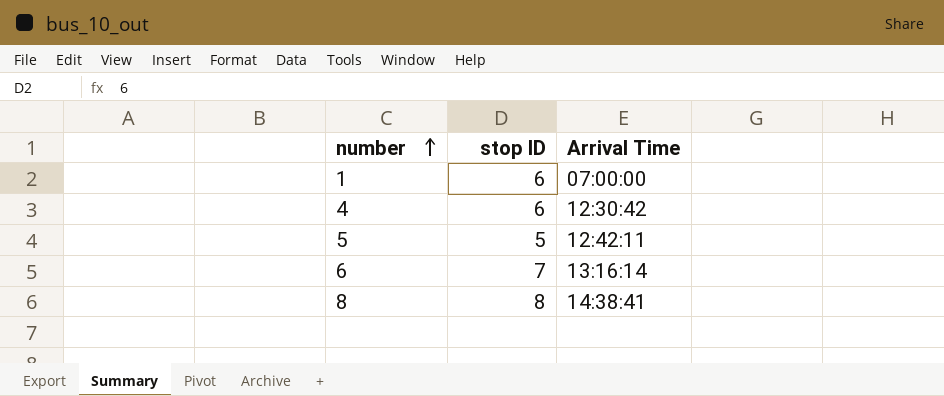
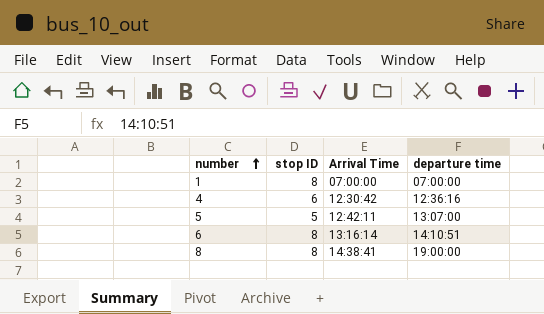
column departure time | position: none -> 4
1 | stop ID: 6 -> 8
6 | stop ID: 7 -> 8

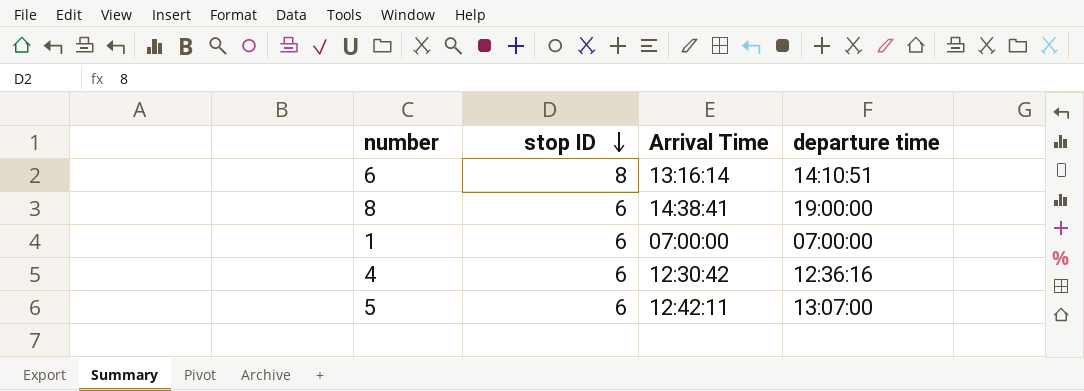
row order: number ascending -> stop ID descending
8 | stop ID: 8 -> 6
1 | stop ID: 8 -> 6
5 | stop ID: 5 -> 6

